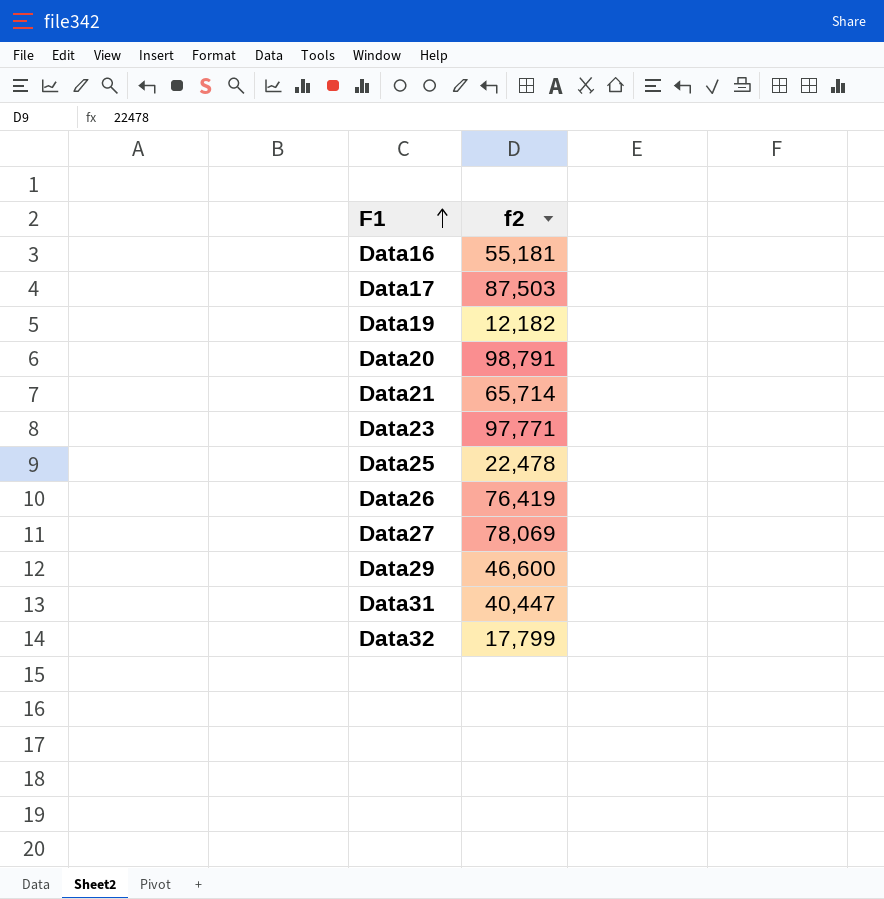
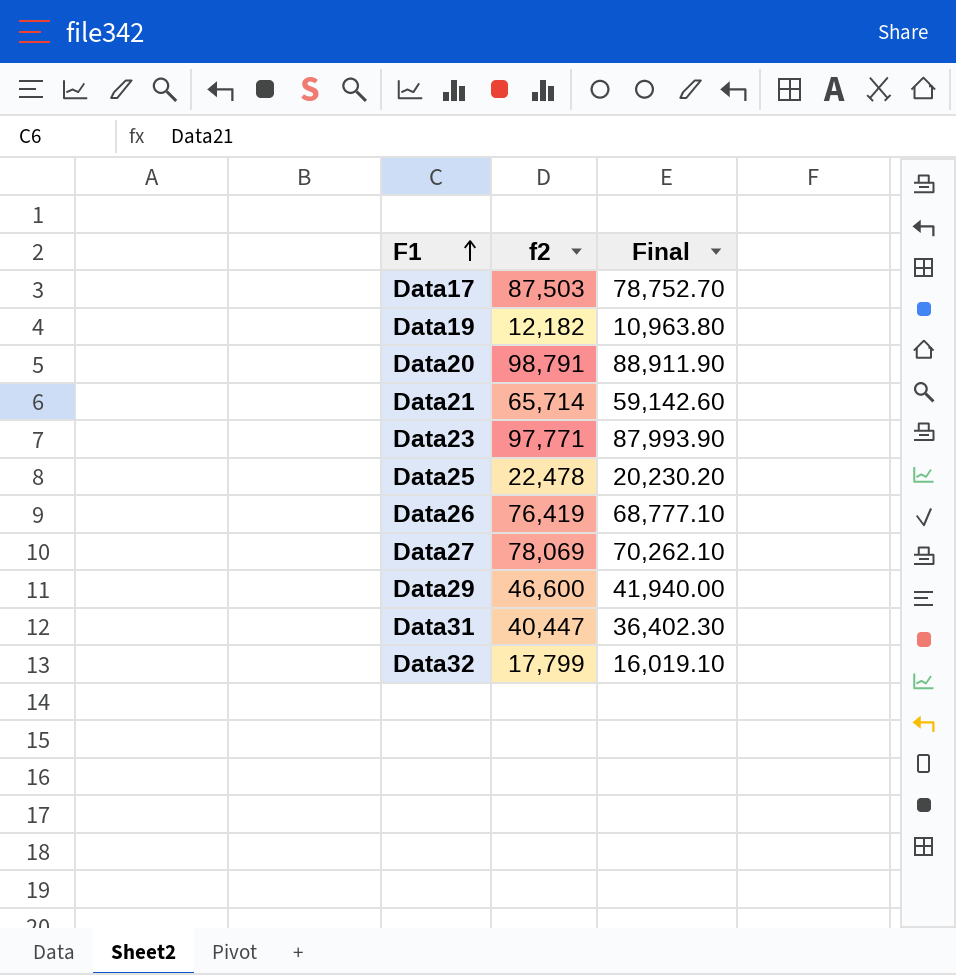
column Final | formula: none -> [f2] * 0.9
row Data16: 55,181 -> none

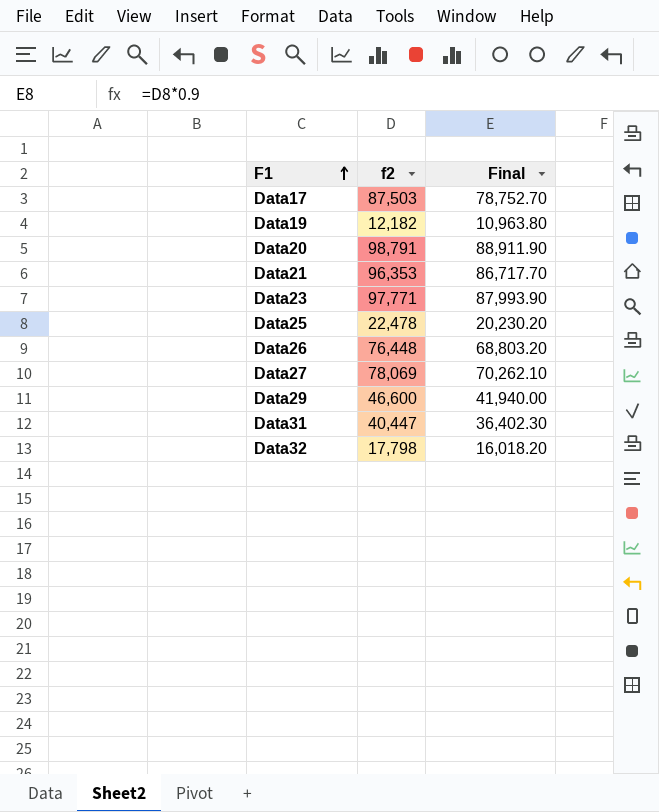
Data21 | f2: 65,714 -> 96,353
Data21 | Final: 59,142.60 -> 86,717.70
Data26 | f2: 76,419 -> 76,448
Data26 | Final: 68,777.10 -> 68,803.20
Data32 | f2: 17,799 -> 17,798
Data32 | Final: 16,019.10 -> 16,018.20

